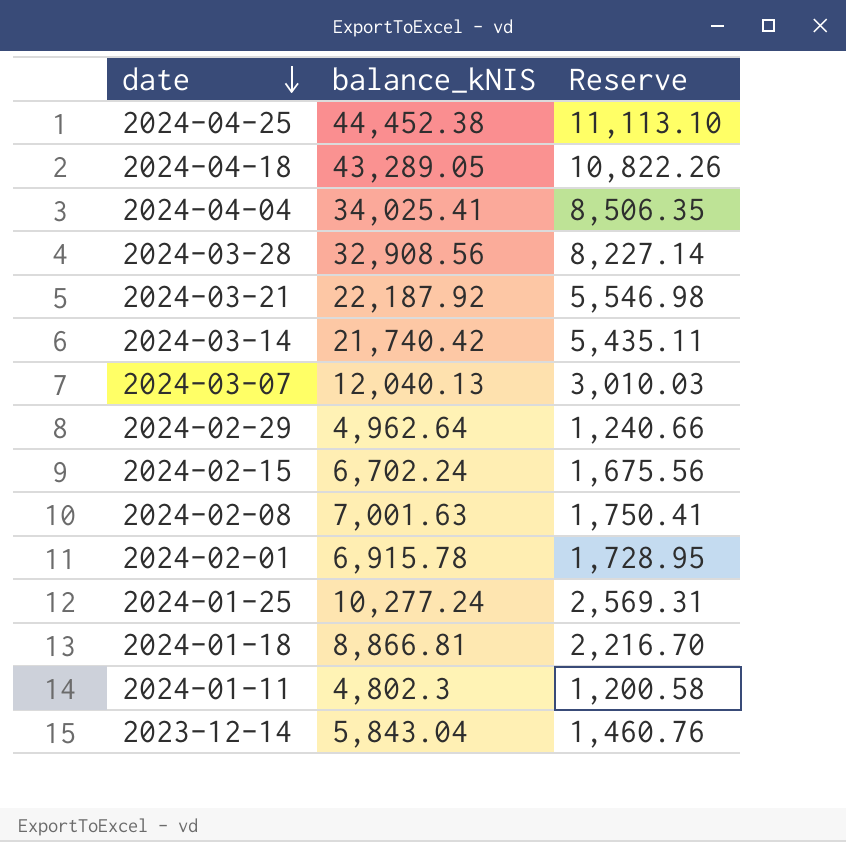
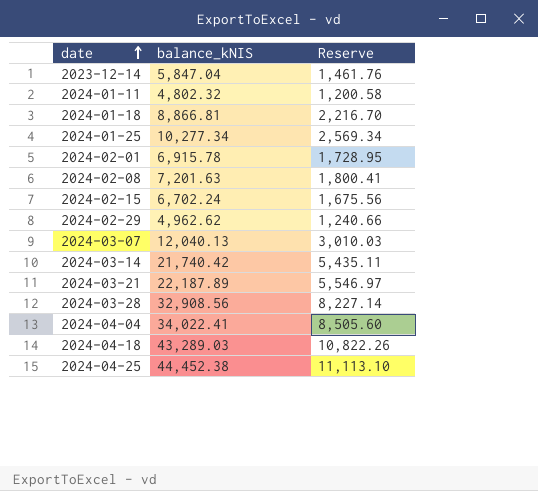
row order: date descending -> date ascending
2023-12-14 | balance_kNIS: 5,843.04 -> 5,847.04
2023-12-14 | Reserve: 1,460.76 -> 1,461.76
2024-01-11 | balance_kNIS: 4,802.3 -> 4,802.32
2024-01-25 | balance_kNIS: 10,277.24 -> 10,277.34
2024-01-25 | Reserve: 2,569.31 -> 2,569.34
2024-02-08 | balance_kNIS: 7,001.63 -> 7,201.63
2024-02-08 | Reserve: 1,750.41 -> 1,800.41
2024-02-29 | balance_kNIS: 4,962.64 -> 4,962.62
2024-03-21 | balance_kNIS: 22,187.92 -> 22,187.89
2024-03-21 | Reserve: 5,546.98 -> 5,546.97
2024-04-04 | balance_kNIS: 34,025.41 -> 34,022.41
2024-04-04 | Reserve: 8,506.35 -> 8,505.60
2024-04-18 | balance_kNIS: 43,289.05 -> 43,289.03

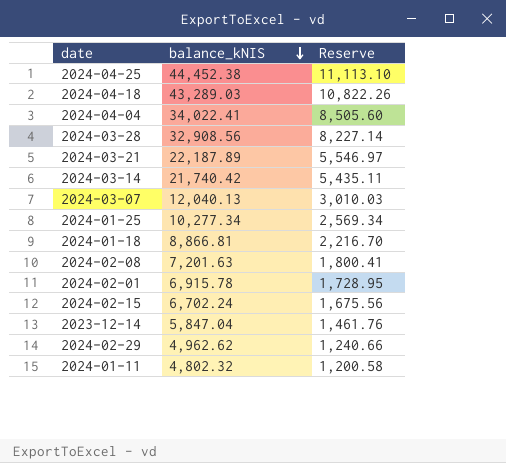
row order: date ascending -> balance_kNIS descending

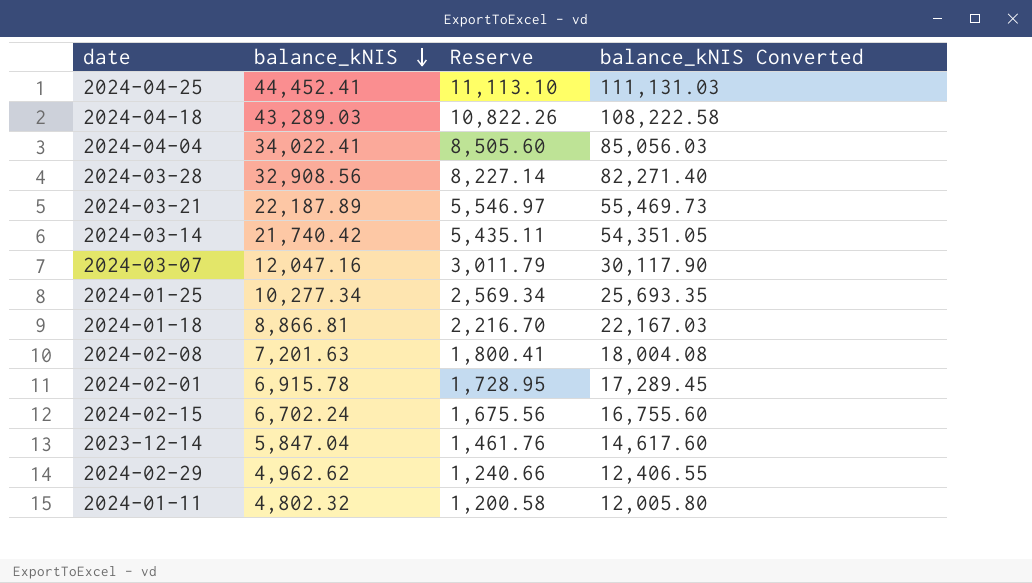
column balance_kNIS Converted | formula: none -> [balance_kNIS] * 2.5
2024-04-25 | balance_kNIS: 44,452.38 -> 44,452.41
2024-03-07 | balance_kNIS: 12,040.13 -> 12,047.16
2024-03-07 | Reserve: 3,010.03 -> 3,011.79

